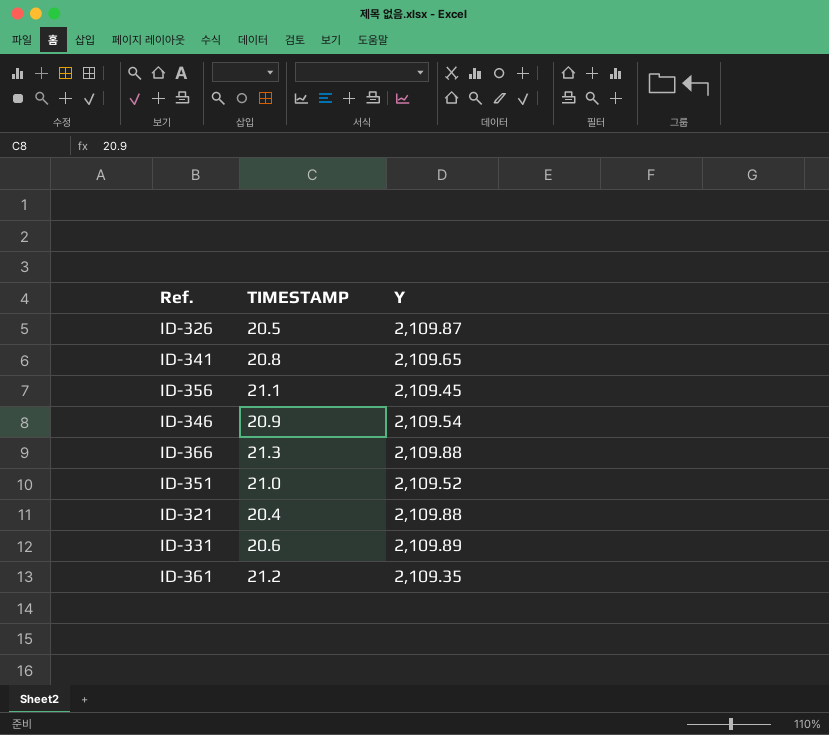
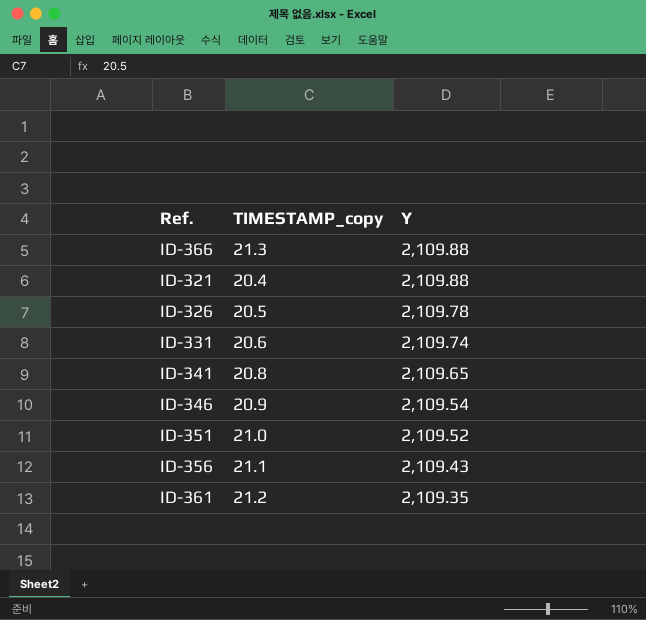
row order: none -> Y descending
column name: TIMESTAMP -> TIMESTAMP_copy
ID-326 | Y: 2,109.87 -> 2,109.78
ID-331 | Y: 2,109.89 -> 2,109.74
ID-356 | Y: 2,109.45 -> 2,109.43

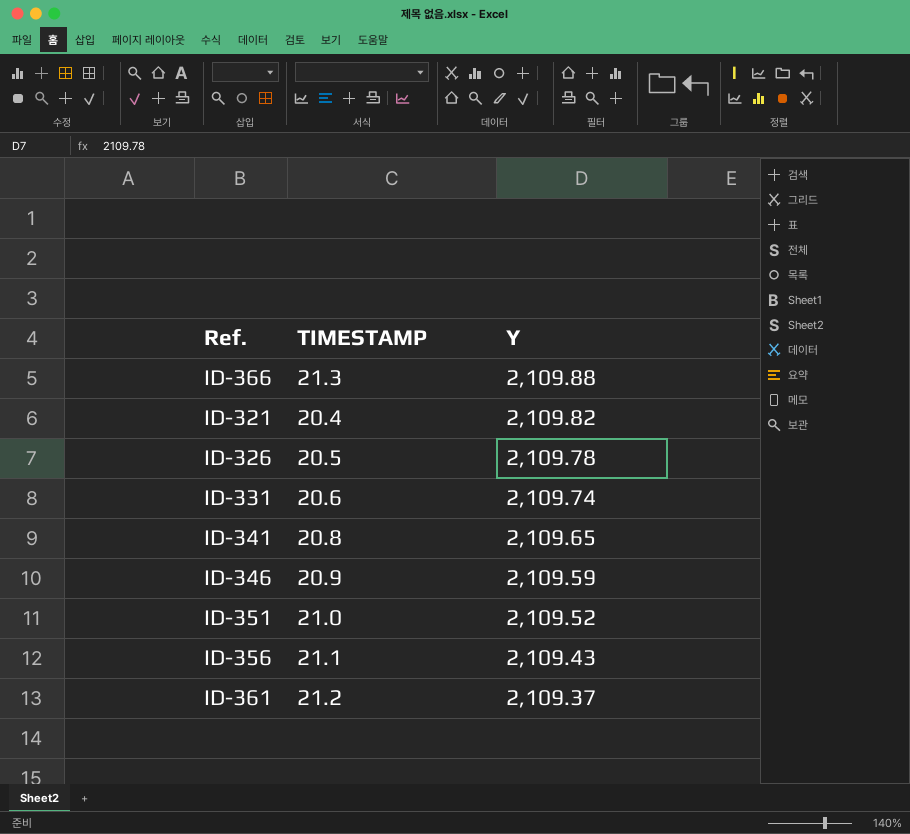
column name: TIMESTAMP_copy -> TIMESTAMP
ID-321 | Y: 2,109.88 -> 2,109.82
ID-346 | Y: 2,109.54 -> 2,109.59
ID-361 | Y: 2,109.35 -> 2,109.37

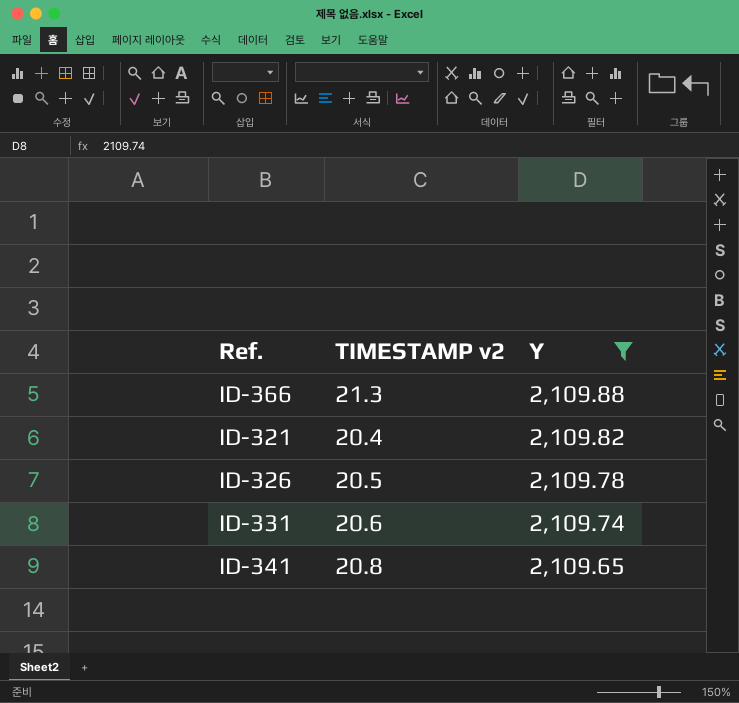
filter: none -> Y >= 2,109.65
column name: TIMESTAMP -> TIMESTAMP v2

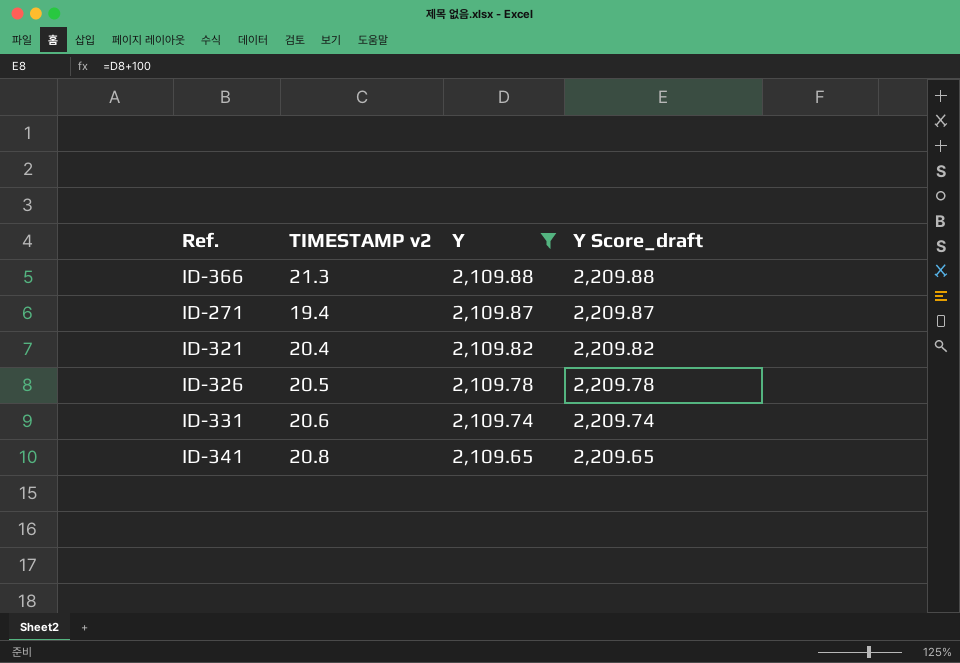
column Y Score_draft | formula: none -> [Y] + 100
row ID-271: none -> 19.4 | 2,109.87 | 2,209.87

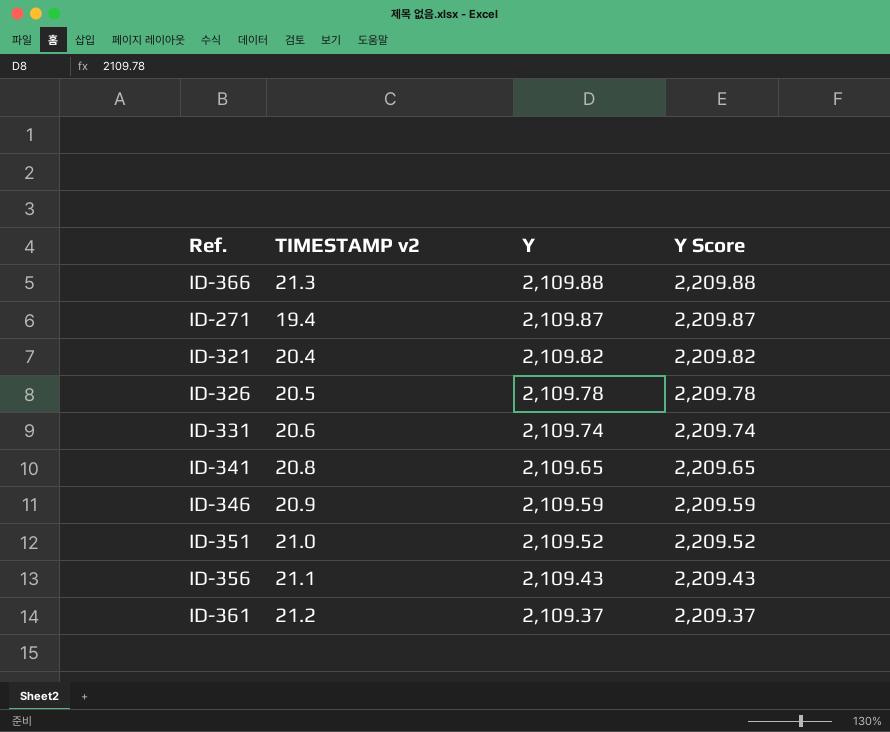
filter: Y >= 2,109.65 -> none
column name: Y Score_draft -> Y Score

